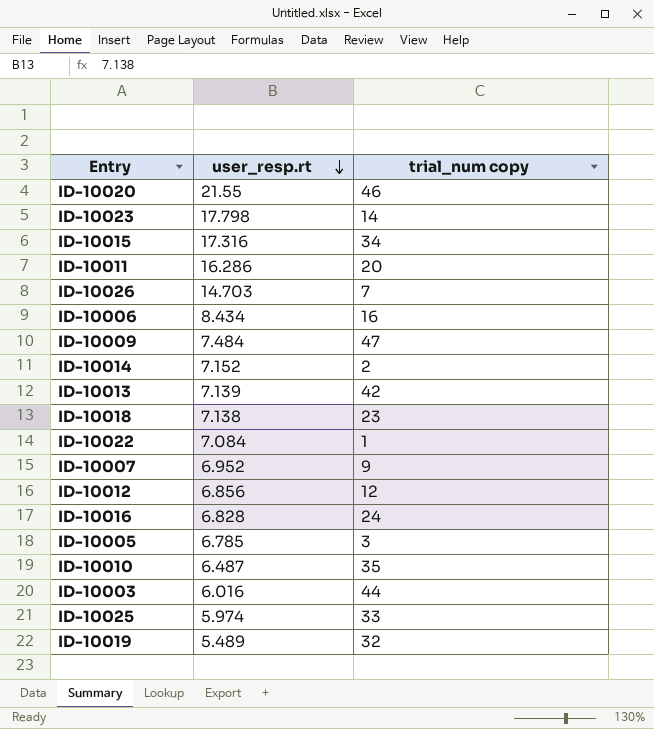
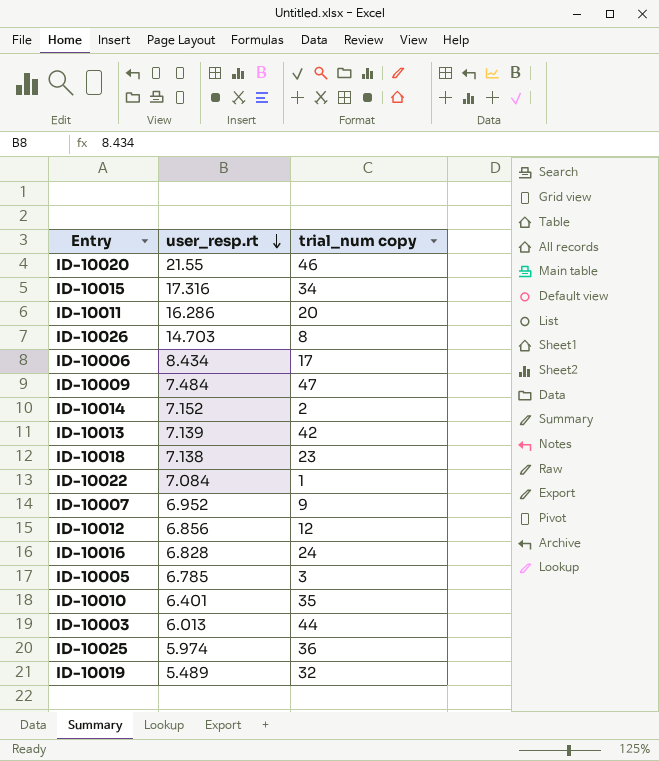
row ID-10023: 17.798 | 14 -> none
ID-10026 | trial_num copy: 7 -> 8
ID-10006 | trial_num copy: 16 -> 17
ID-10010 | user_resp.rt: 6.487 -> 6.401
ID-10003 | user_resp.rt: 6.016 -> 6.013
ID-10025 | trial_num copy: 33 -> 36

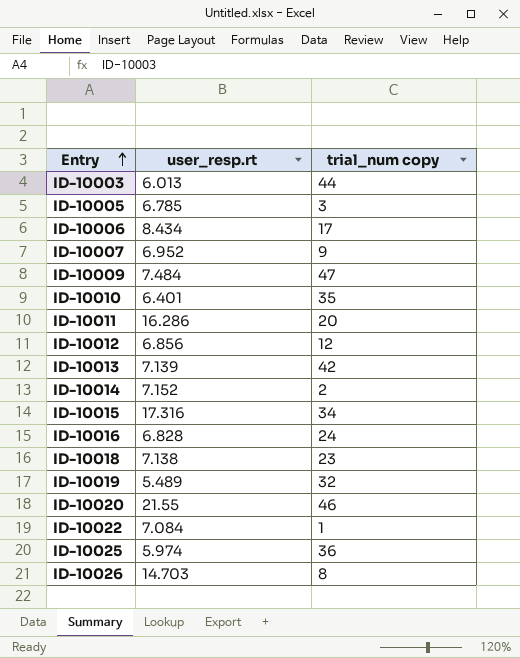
row order: user_resp.rt descending -> Entry ascending

